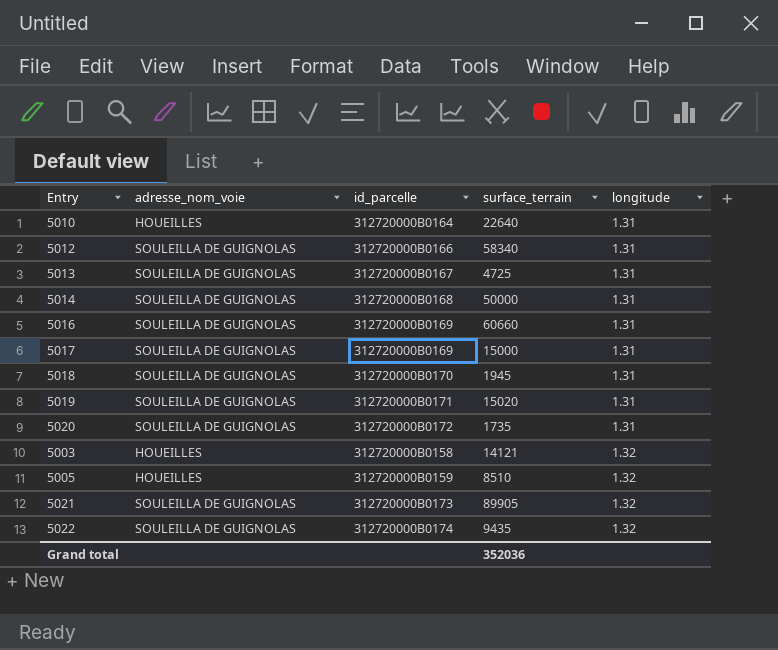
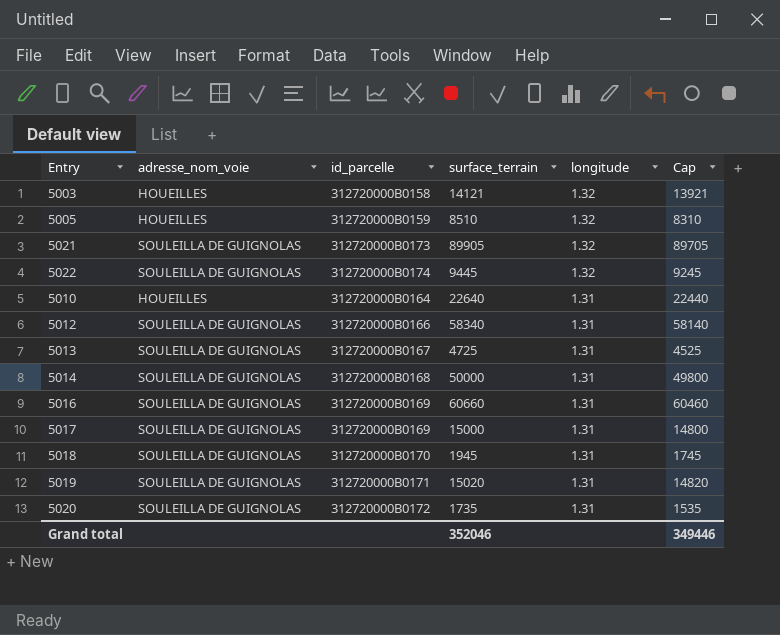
row order: longitude ascending -> longitude descending
column Cap | formula: none -> [surface_terrain] - 200
5022 | surface_terrain: 9435 -> 9445
Grand total | surface_terrain: 352036 -> 352046

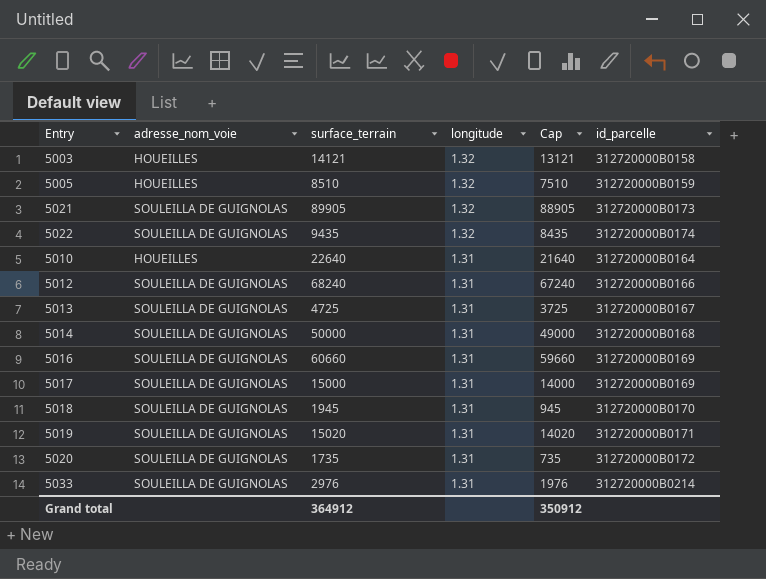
column Cap | formula: [surface_terrain] - 200 -> [surface_terrain] - 1000
column id_parcelle | position: 3 -> 6
5022 | surface_terrain: 9445 -> 9435
5012 | surface_terrain: 58340 -> 68240
row 5033: none -> SOULEILLA DE GUIGNOLAS | 2976 | 1.31 | 1976 | 312720000B0214
Grand total | surface_terrain: 352046 -> 364912
Grand total | Cap: 349446 -> 350912

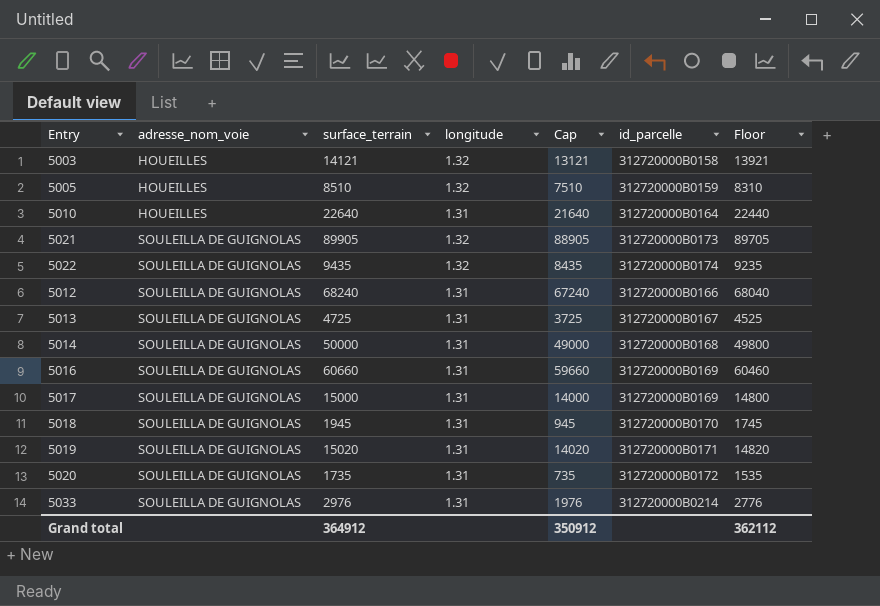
row order: longitude descending -> adresse_nom_voie ascending
column Floor | formula: none -> [surface_terrain] - 200

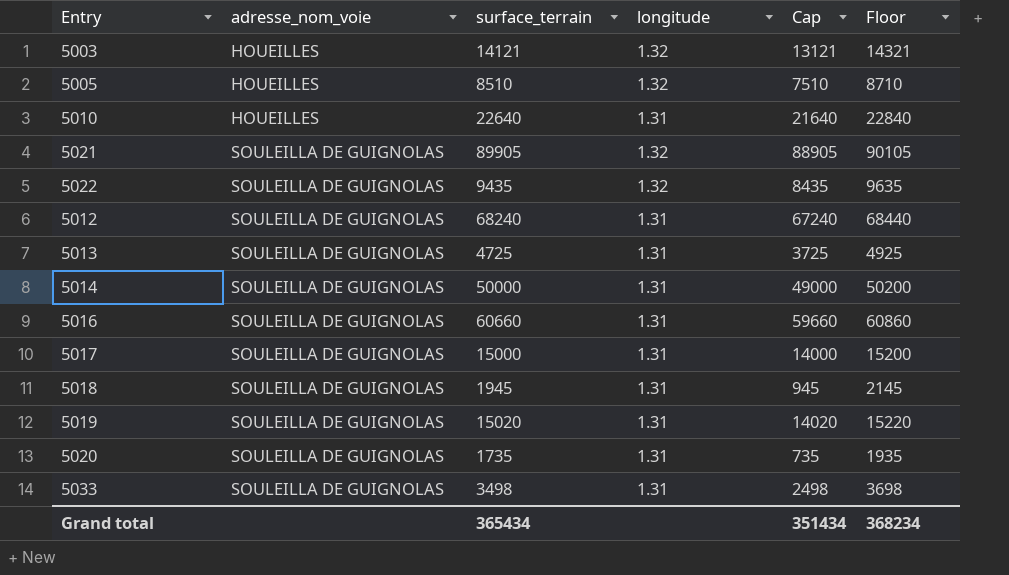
column id_parcelle | position: 6 -> none
column Floor | formula: [surface_terrain] - 200 -> [surface_terrain] + 200
5033 | surface_terrain: 2976 -> 3498
5033 | Cap: 1976 -> 2498
Grand total | surface_terrain: 364912 -> 365434
Grand total | Cap: 350912 -> 351434
Grand total | Floor: 362112 -> 368234

